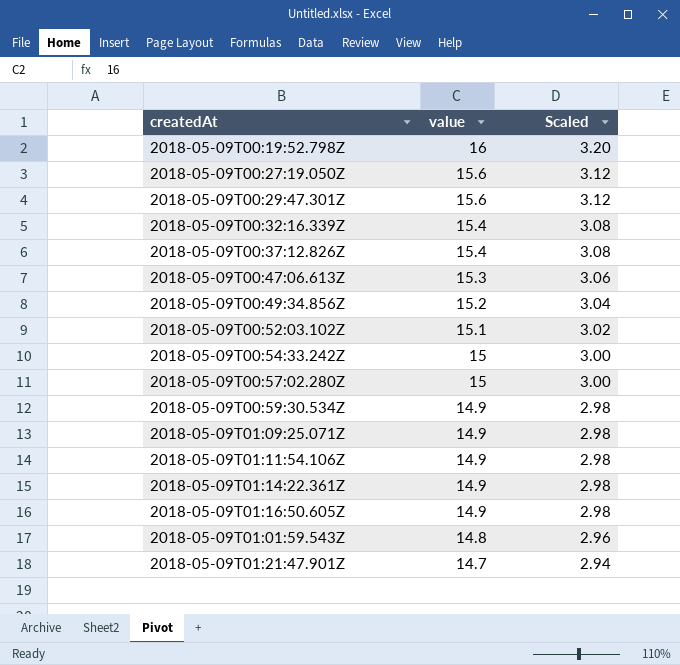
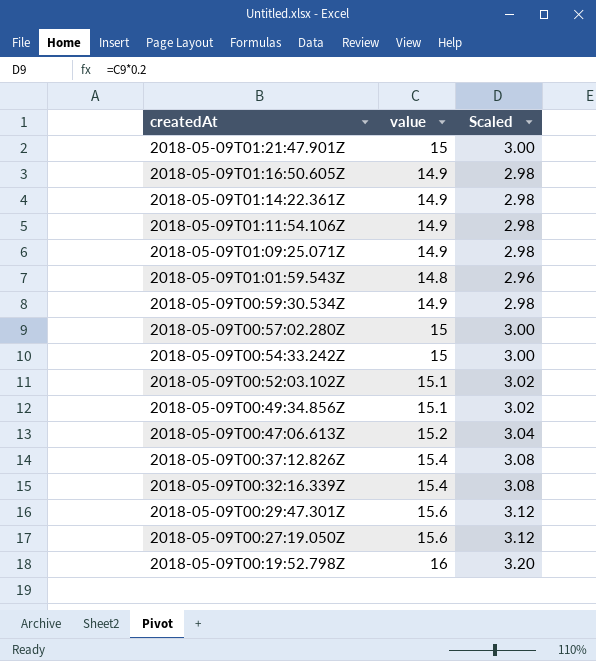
row order: value descending -> createdAt descending
2018-05-09T01:21:47.901Z | value: 14.7 -> 15
2018-05-09T01:21:47.901Z | Scaled: 2.94 -> 3.00
2018-05-09T00:49:34.856Z | value: 15.2 -> 15.1
2018-05-09T00:49:34.856Z | Scaled: 3.04 -> 3.02
2018-05-09T00:47:06.613Z | value: 15.3 -> 15.2
2018-05-09T00:47:06.613Z | Scaled: 3.06 -> 3.04

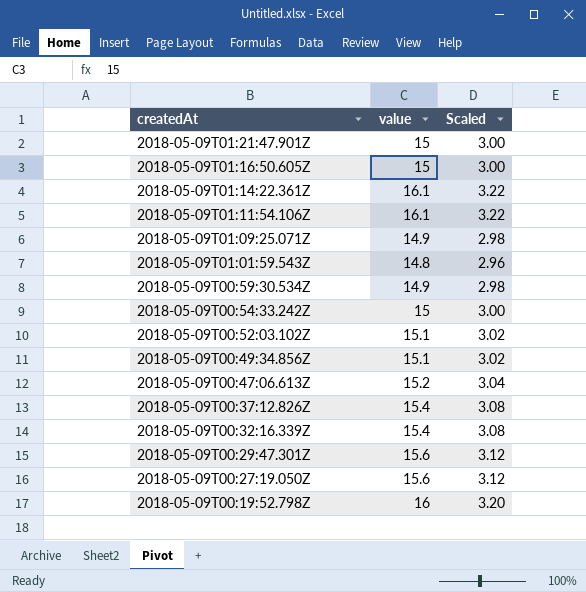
row 2018-05-09T00:57:02.280Z: 15 | 3.00 -> none
2018-05-09T01:16:50.605Z | value: 14.9 -> 15
2018-05-09T01:16:50.605Z | Scaled: 2.98 -> 3.00
2018-05-09T01:14:22.361Z | value: 14.9 -> 16.1
2018-05-09T01:14:22.361Z | Scaled: 2.98 -> 3.22
2018-05-09T01:11:54.106Z | value: 14.9 -> 16.1
2018-05-09T01:11:54.106Z | Scaled: 2.98 -> 3.22

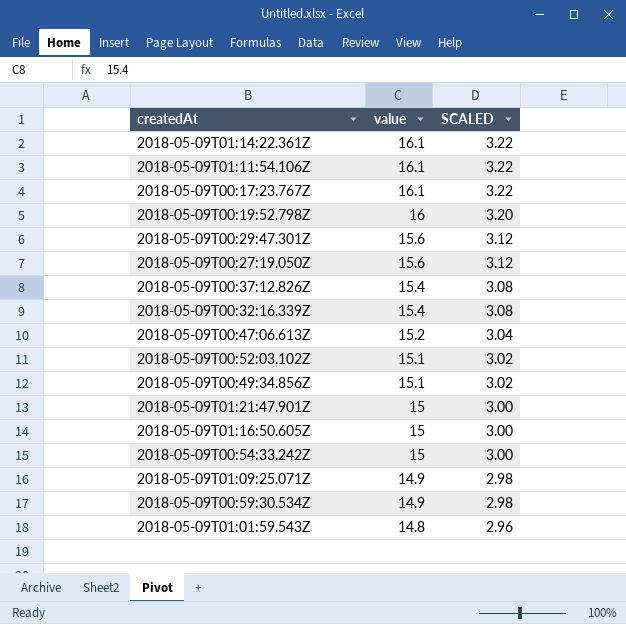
row order: createdAt descending -> value descending
column name: Scaled -> SCALED
row 2018-05-09T00:17:23.767Z: none -> 16.1 | 3.22

